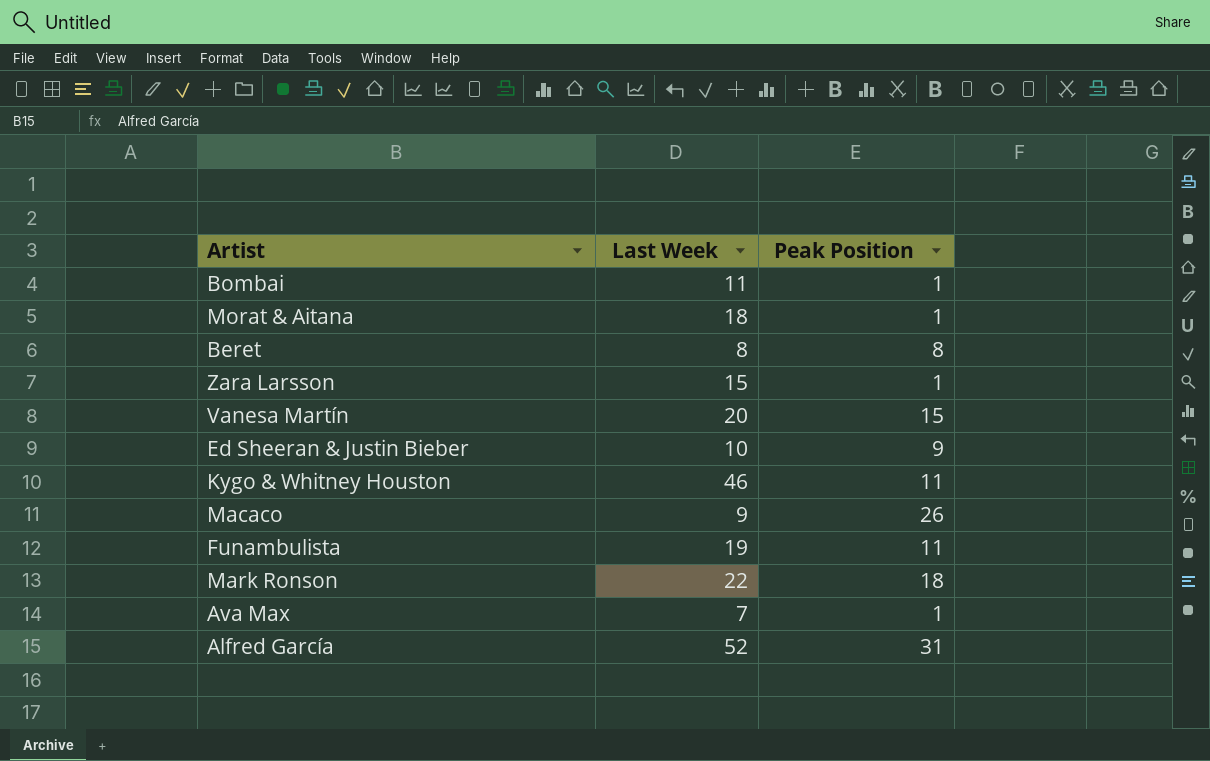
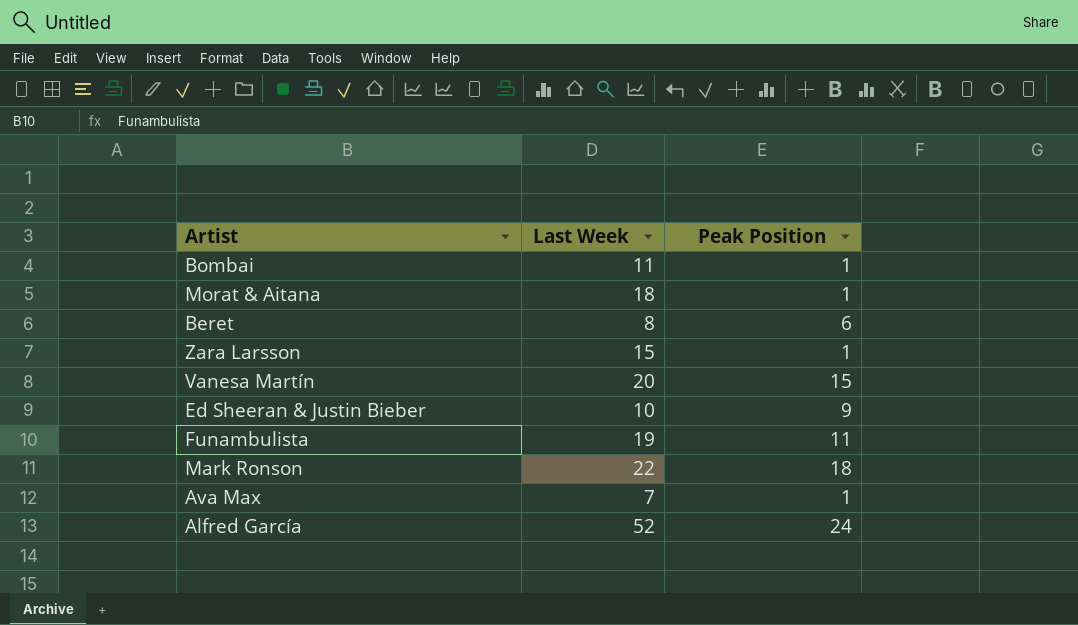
row Kygo & Whitney Houston: 46 | 11 -> none
row Macaco: 9 | 26 -> none
Beret | Peak Position: 8 -> 6
Alfred García | Peak Position: 31 -> 24

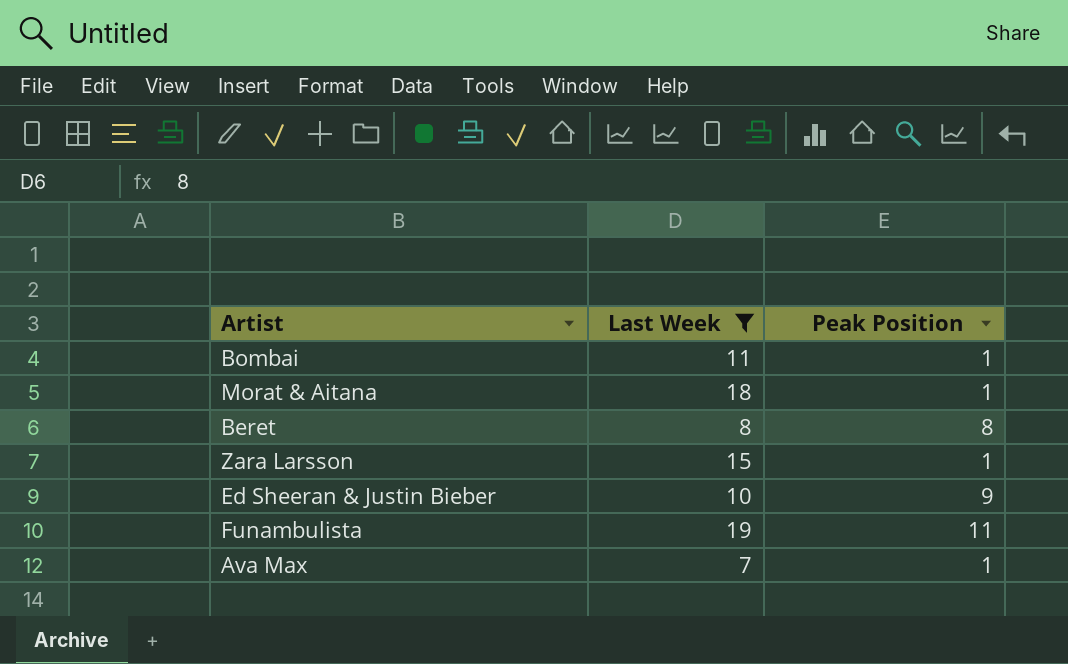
filter: none -> Last Week <= 19
Beret | Peak Position: 6 -> 8

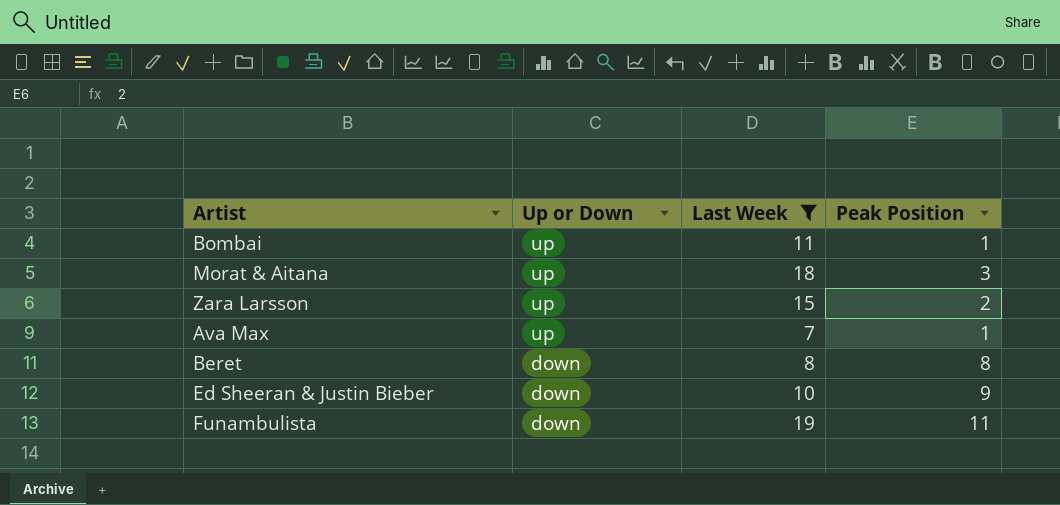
row order: none -> Up or Down descending
column Up or Down | position: none -> 2
Morat & Aitana | Peak Position: 1 -> 3
Zara Larsson | Peak Position: 1 -> 2

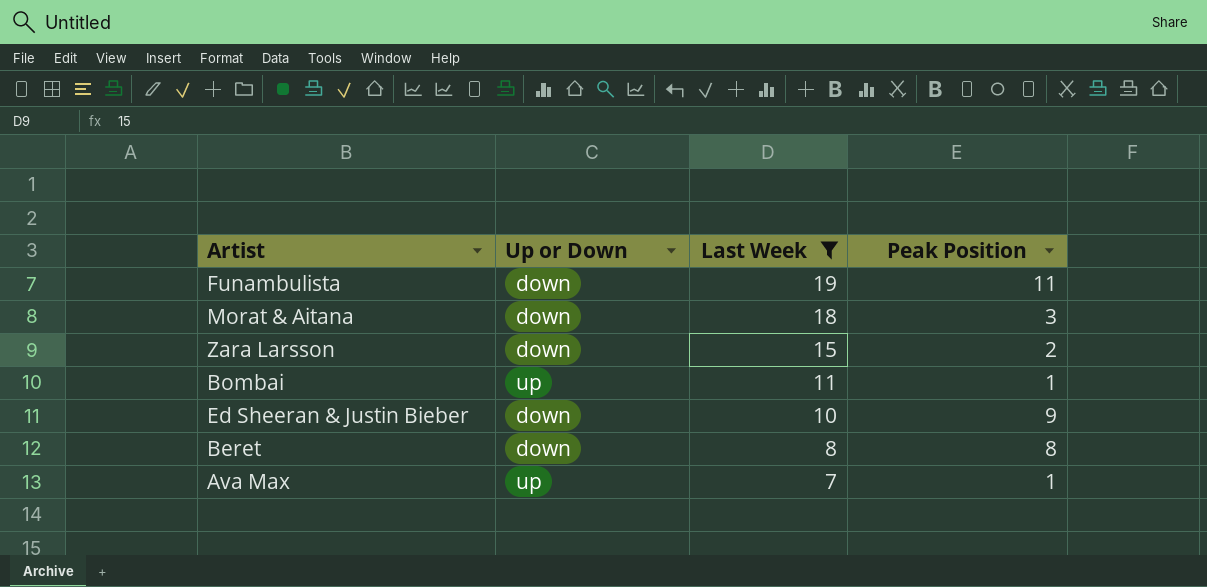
row order: Up or Down descending -> Last Week descending
Morat & Aitana | Up or Down: up -> down
Zara Larsson | Up or Down: up -> down

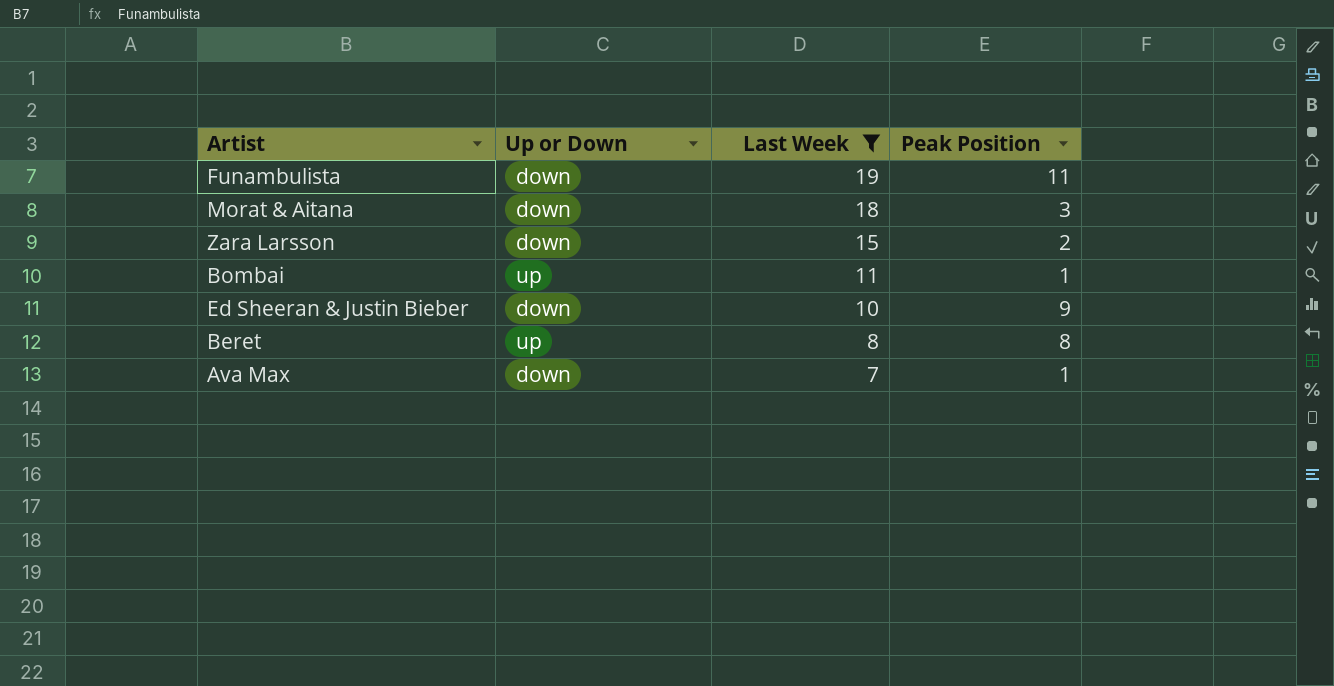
Beret | Up or Down: down -> up
Ava Max | Up or Down: up -> down

